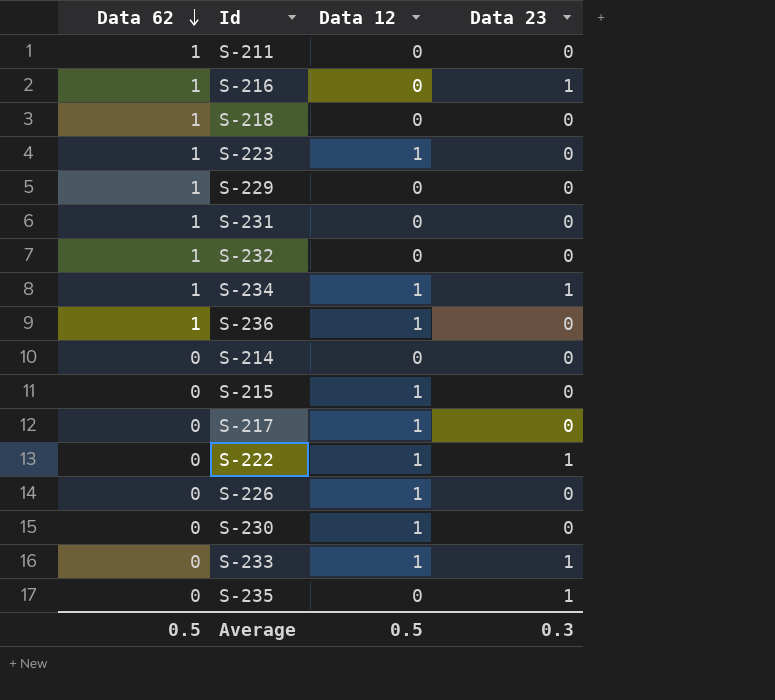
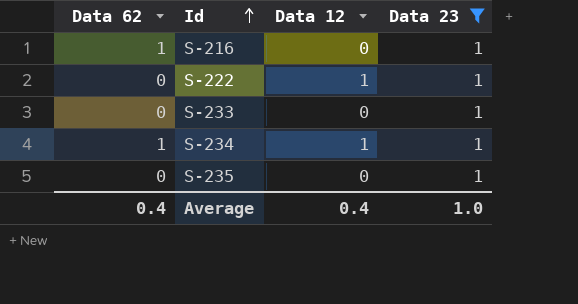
filter: none -> Data 23 = 1
row order: Data 62 descending -> Id ascending
S-233 | Data 12: 1 -> 0
Average | Data 62: 0.5 -> 0.4
Average | Data 12: 0.5 -> 0.4
Average | Data 23: 0.3 -> 1.0

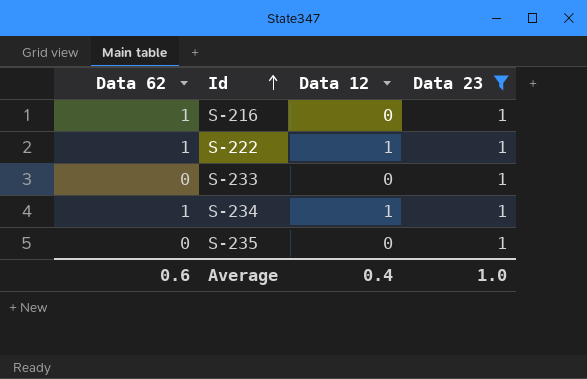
S-222 | Data 62: 0 -> 1
Average | Data 62: 0.4 -> 0.6

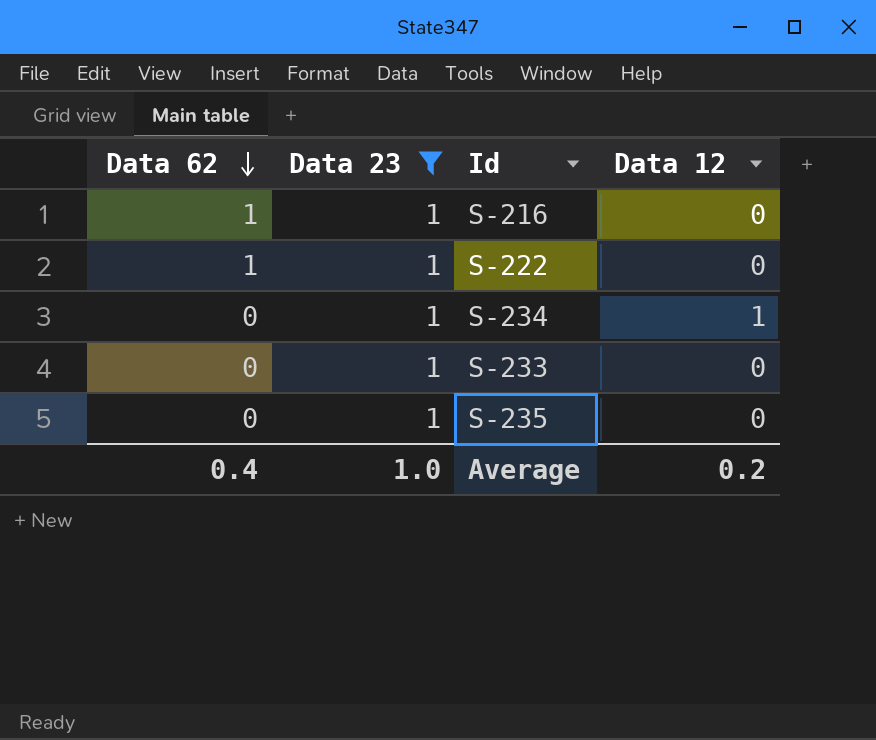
row order: Id ascending -> Data 62 descending
column Data 23 | position: 4 -> 2
S-222 | Data 12: 1 -> 0
S-234 | Data 62: 1 -> 0
Average | Data 62: 0.6 -> 0.4
Average | Data 12: 0.4 -> 0.2

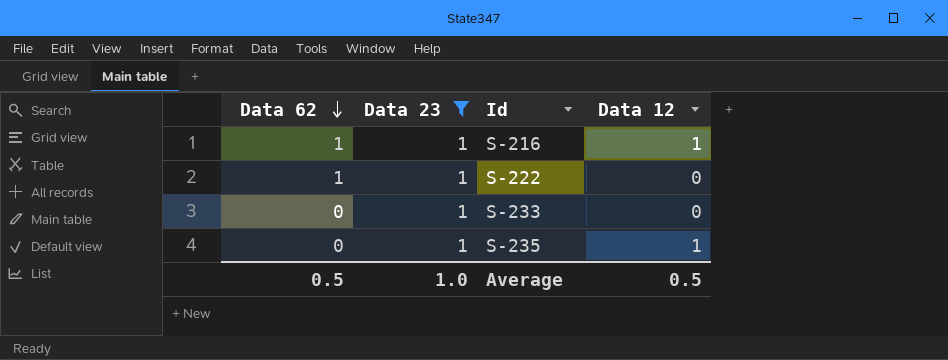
row S-234: 0 | 1 | 1 -> none
S-216 | Data 12: 0 -> 1
S-235 | Data 12: 0 -> 1
Average | Data 62: 0.4 -> 0.5
Average | Data 12: 0.2 -> 0.5

